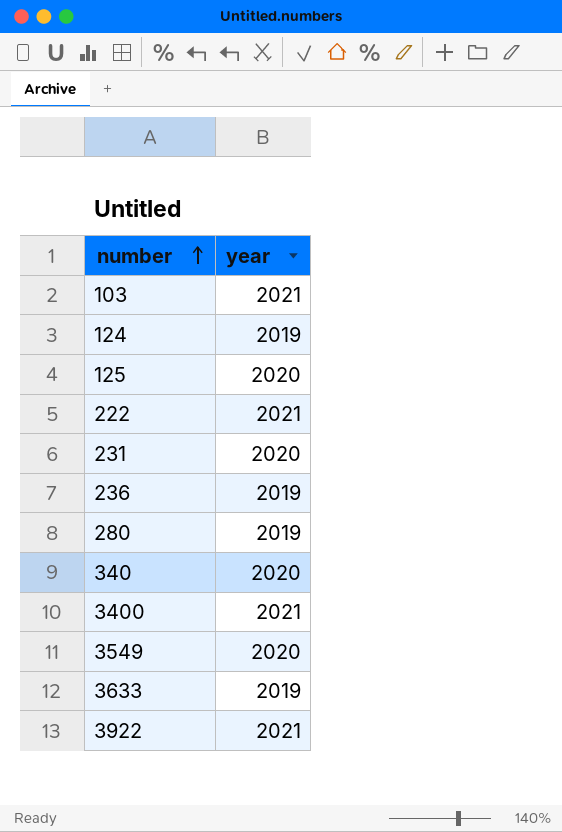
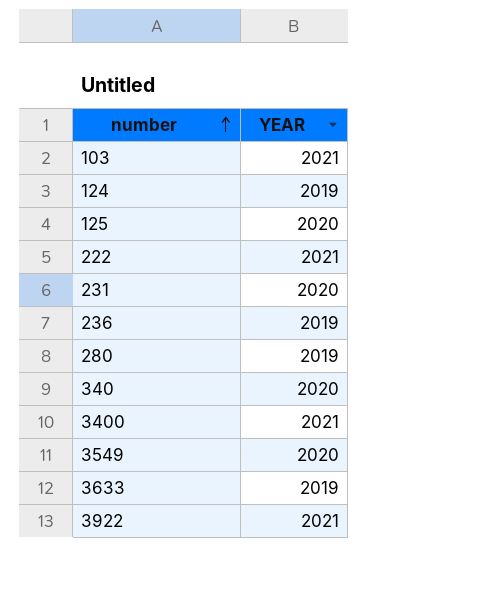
column name: year -> YEAR

